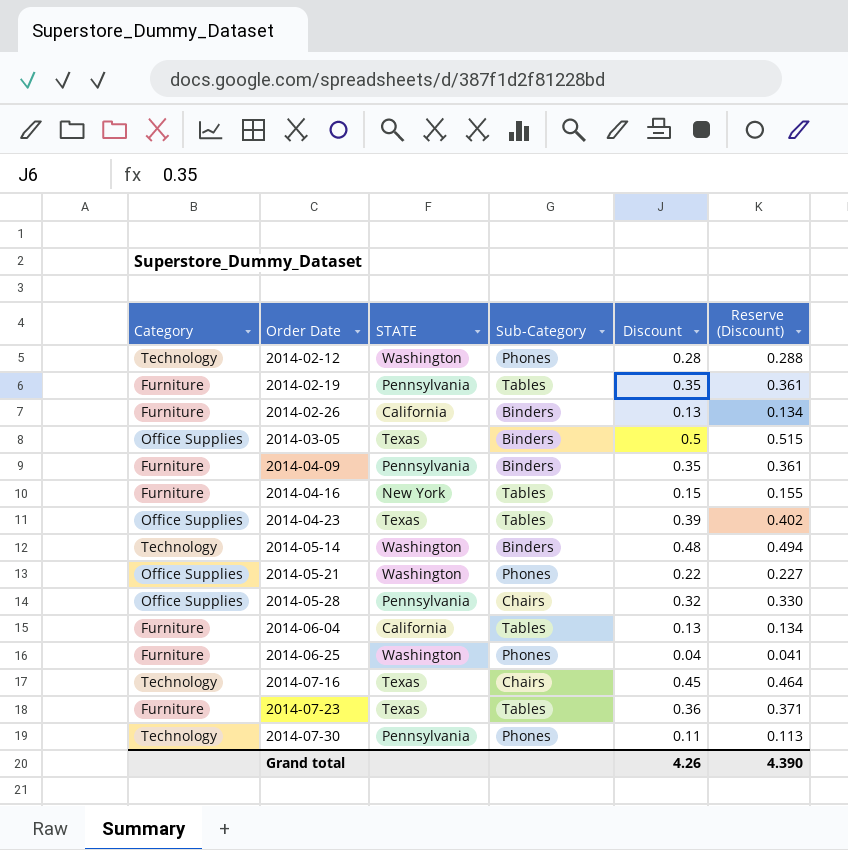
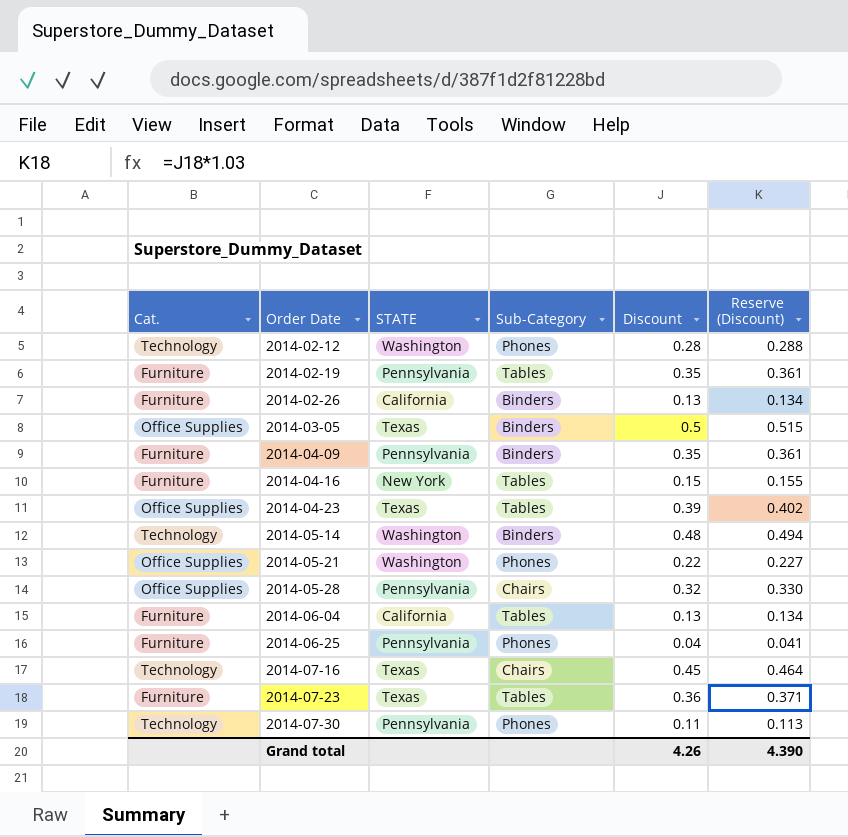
column name: Category -> Cat.
2014-06-25 | STATE: Washington -> Pennsylvania

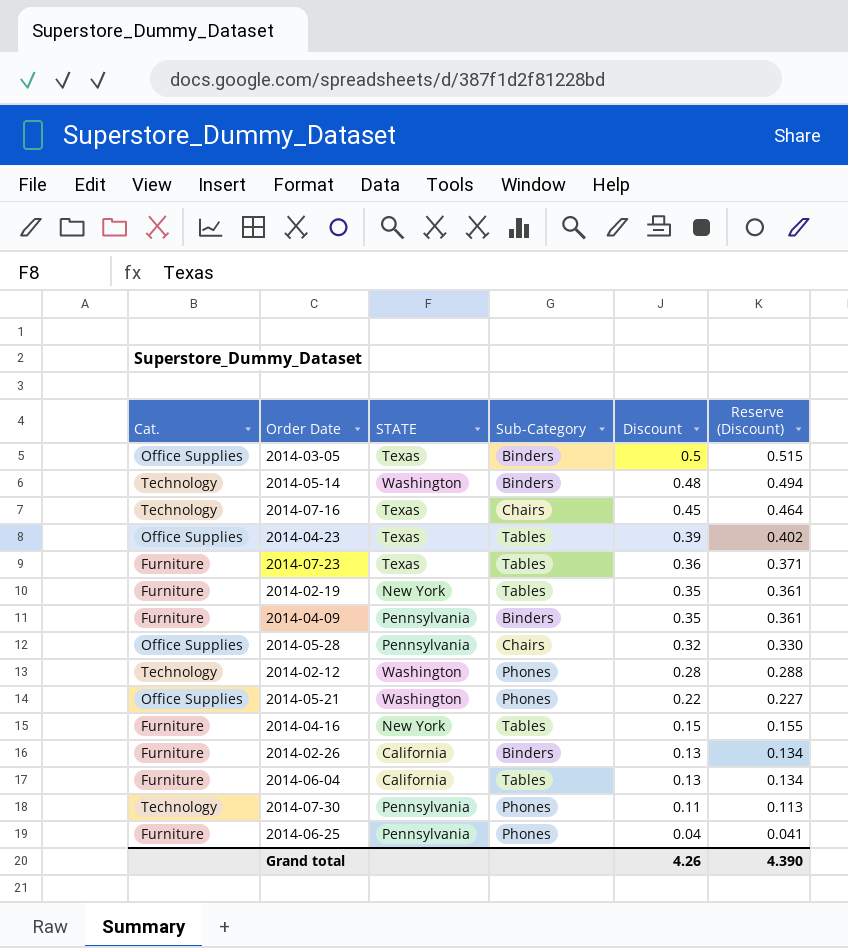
row order: Order Date ascending -> Discount descending
2014-02-19 | STATE: Pennsylvania -> New York

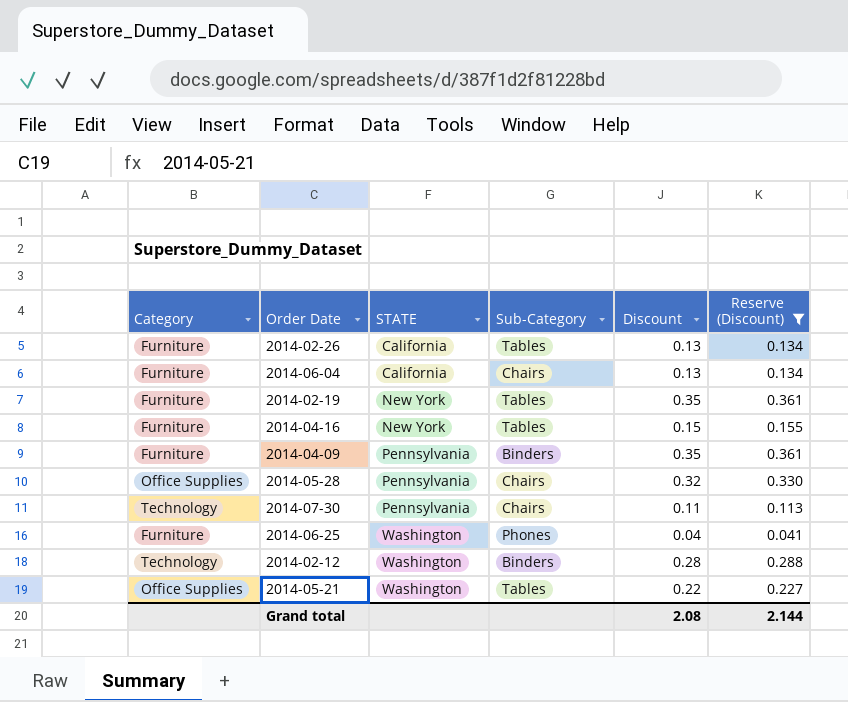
filter: none -> Reserve (Discount) <= 0.361
row order: Discount descending -> STATE ascending
column name: Cat. -> Category
2014-02-26 | Sub-Category: Binders -> Tables
2014-06-04 | Sub-Category: Tables -> Chairs
2014-07-30 | Sub-Category: Phones -> Chairs
2014-06-25 | STATE: Pennsylvania -> Washington
2014-02-12 | Sub-Category: Phones -> Binders
2014-05-21 | Sub-Category: Phones -> Tables
Grand total | Discount: 4.26 -> 2.08
Grand total | Reserve (Discount): 4.390 -> 2.144

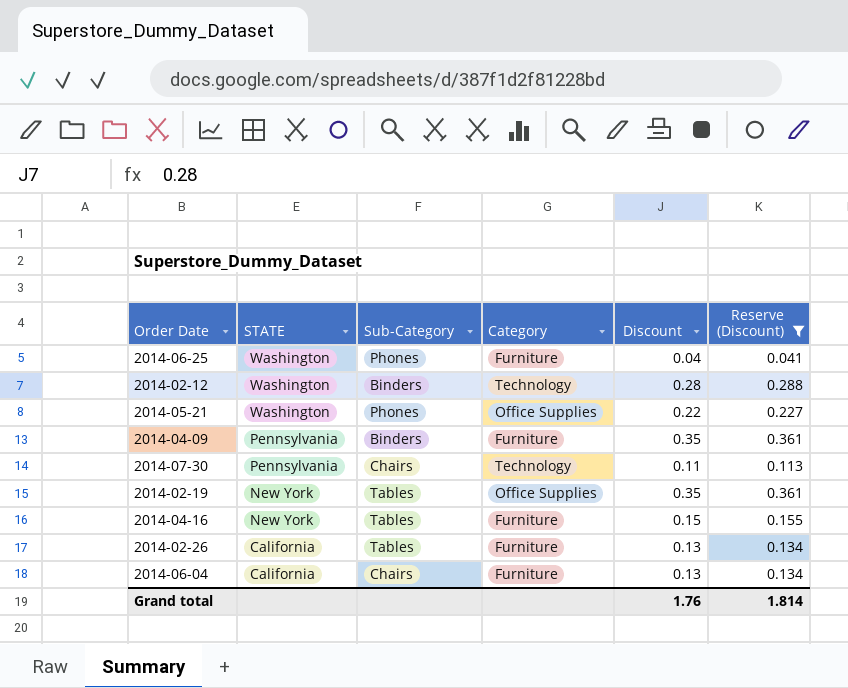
row order: STATE ascending -> STATE descending
column Category | position: 1 -> 4
row 2014-05-28: Office Supplies | Pennsylvania | Chairs | 0.32 | 0.330 -> none
2014-05-21 | Sub-Category: Tables -> Phones
2014-02-19 | Category: Furniture -> Office Supplies
Grand total | Discount: 2.08 -> 1.76
Grand total | Reserve (Discount): 2.144 -> 1.814

